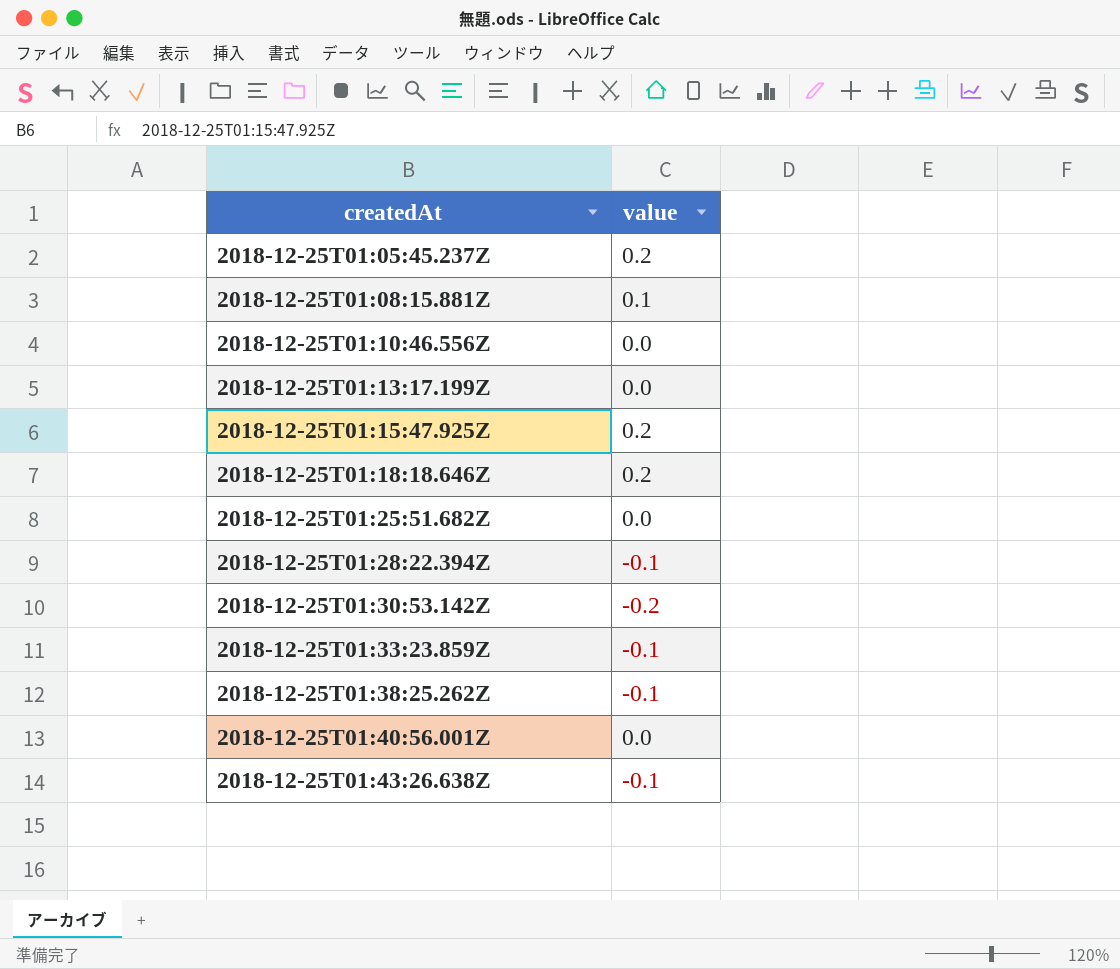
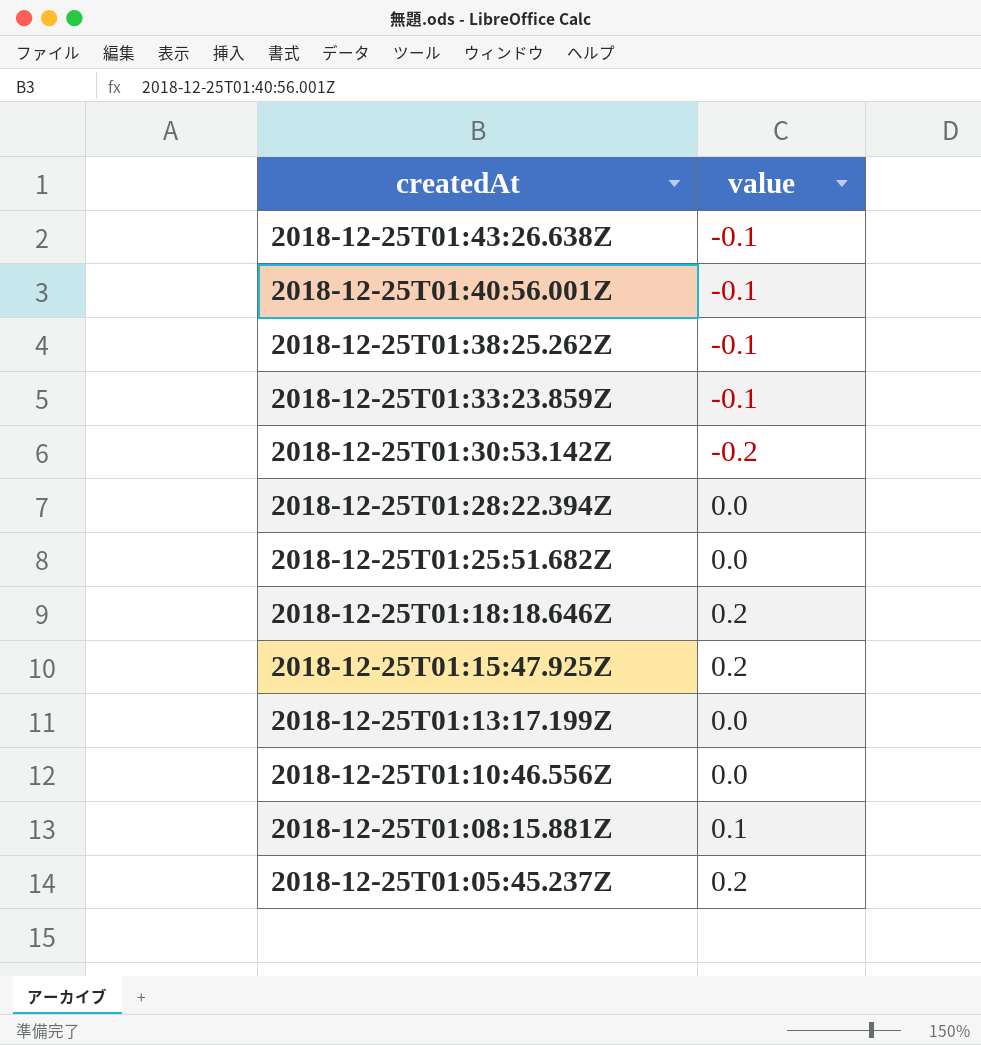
row order: createdAt ascending -> createdAt descending
2018-12-25T01:40:56.001Z | value: 0.0 -> -0.1
2018-12-25T01:28:22.394Z | value: -0.1 -> 0.0

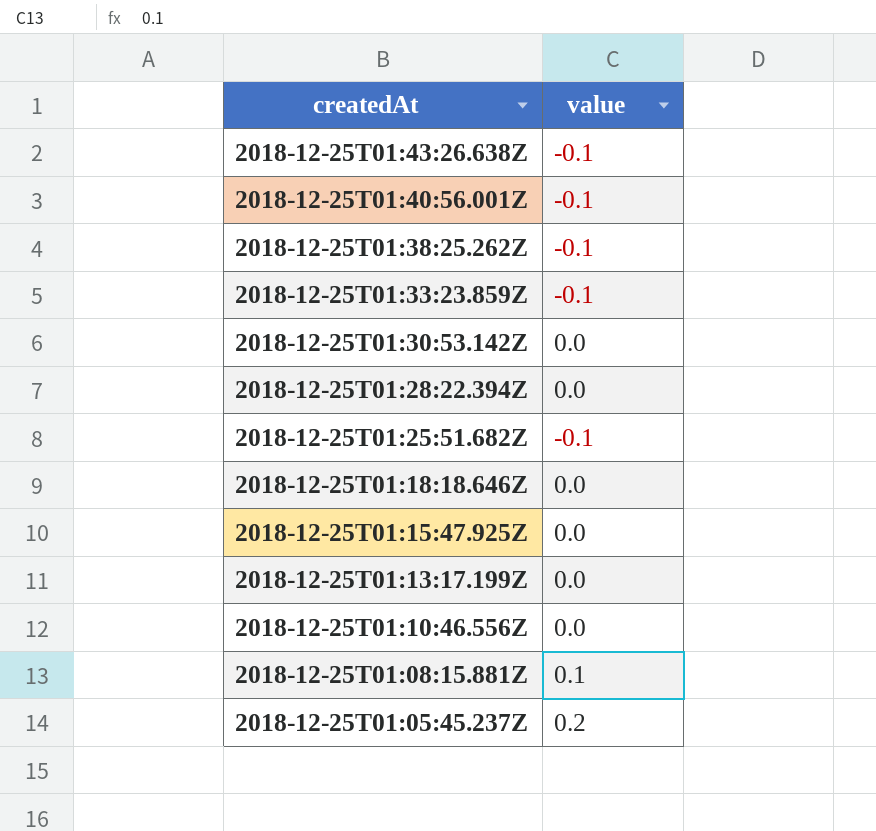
2018-12-25T01:30:53.142Z | value: -0.2 -> 0.0
2018-12-25T01:25:51.682Z | value: 0.0 -> -0.1
2018-12-25T01:18:18.646Z | value: 0.2 -> 0.0
2018-12-25T01:15:47.925Z | value: 0.2 -> 0.0

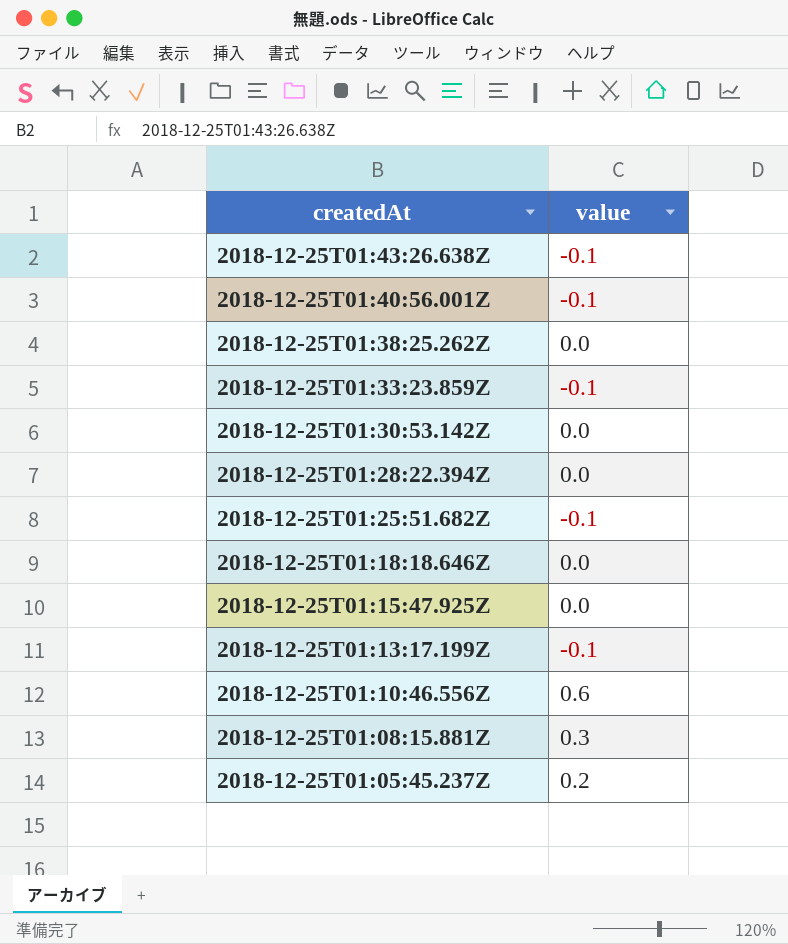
2018-12-25T01:38:25.262Z | value: -0.1 -> 0.0
2018-12-25T01:13:17.199Z | value: 0.0 -> -0.1
2018-12-25T01:10:46.556Z | value: 0.0 -> 0.6
2018-12-25T01:08:15.881Z | value: 0.1 -> 0.3

